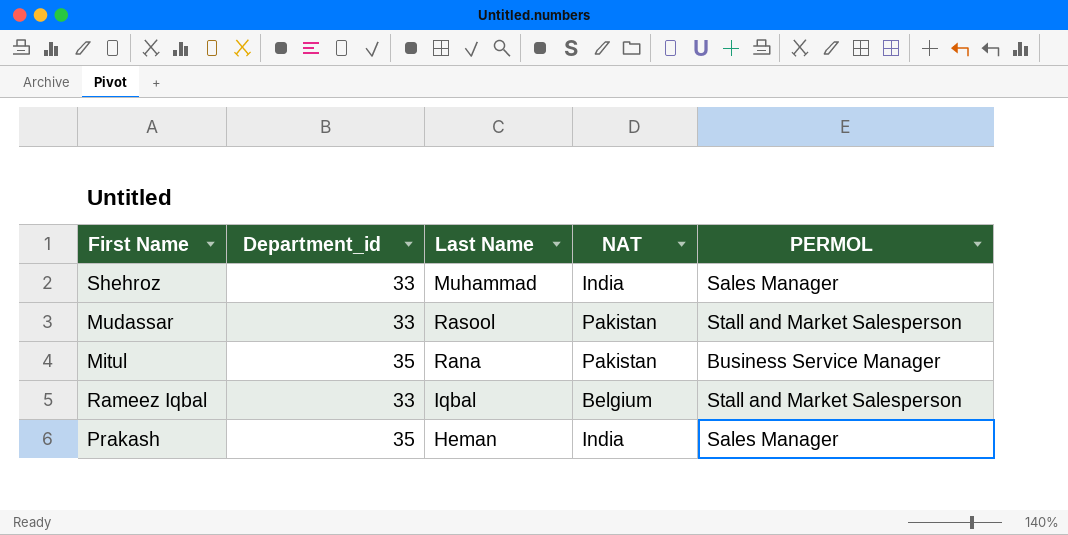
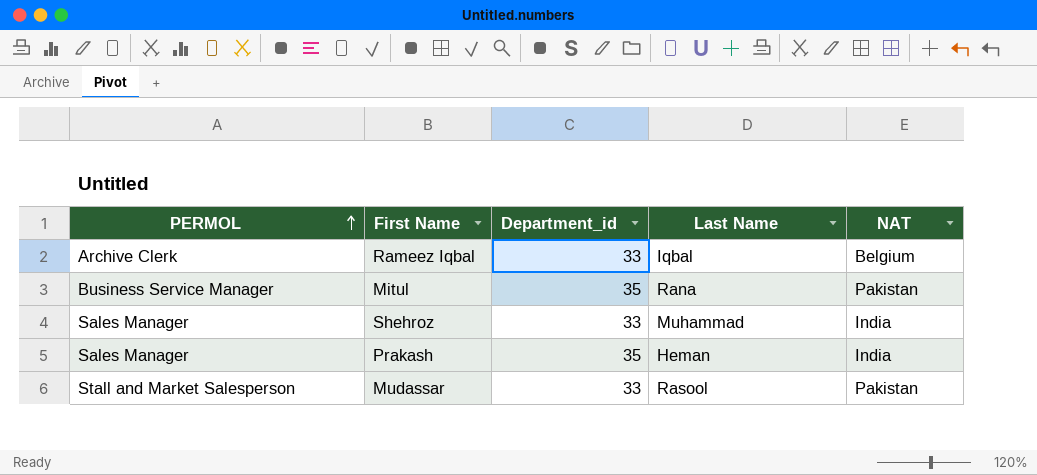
row order: none -> PERMOL ascending
column PERMOL | position: 5 -> 1
Rameez Iqbal | PERMOL: Stall and Market Salesperson -> Archive Clerk

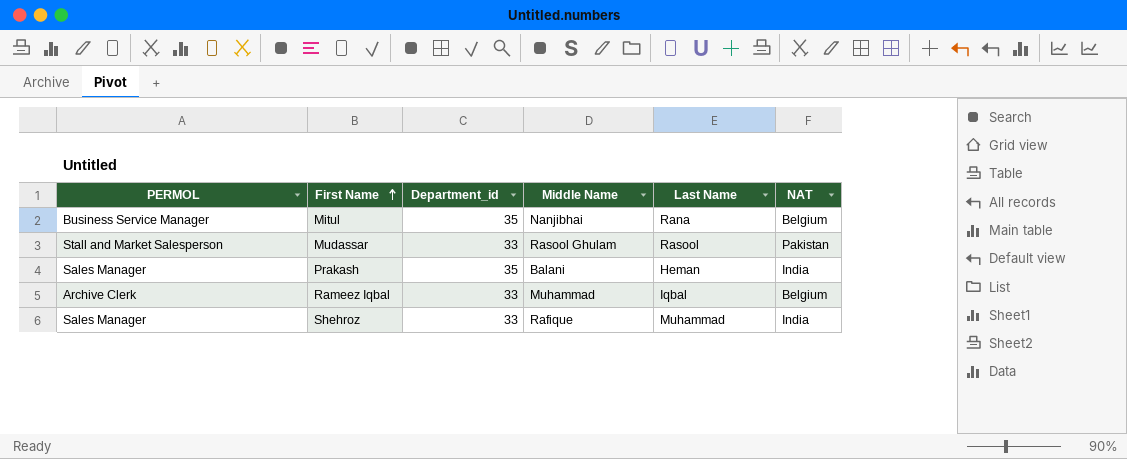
row order: PERMOL ascending -> First Name ascending
column Middle Name | position: none -> 4
Mitul | NAT: Pakistan -> Belgium

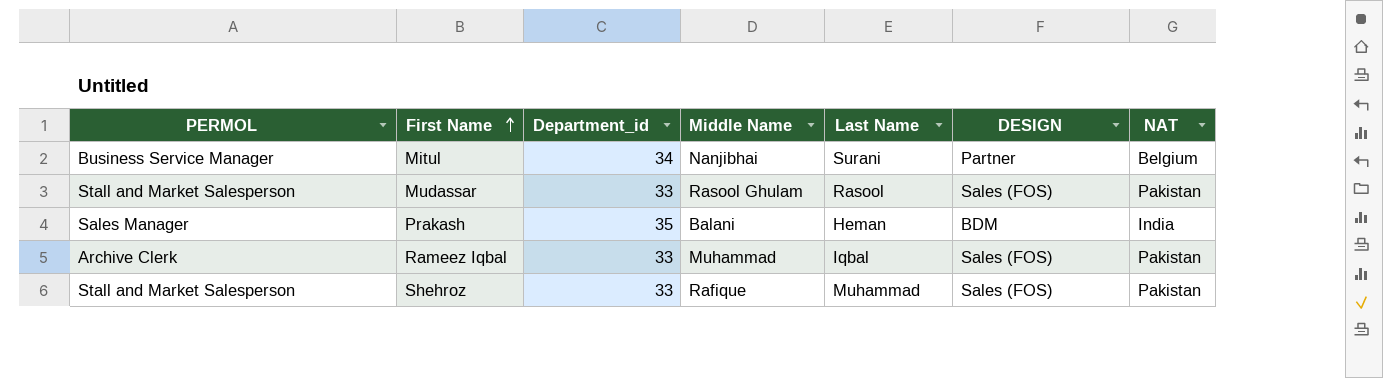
column DESIGN | position: none -> 6
Mitul | Department_id: 35 -> 34
Mitul | Last Name: Rana -> Surani
Rameez Iqbal | NAT: Belgium -> Pakistan
Shehroz | PERMOL: Sales Manager -> Stall and Market Salesperson
Shehroz | NAT: India -> Pakistan

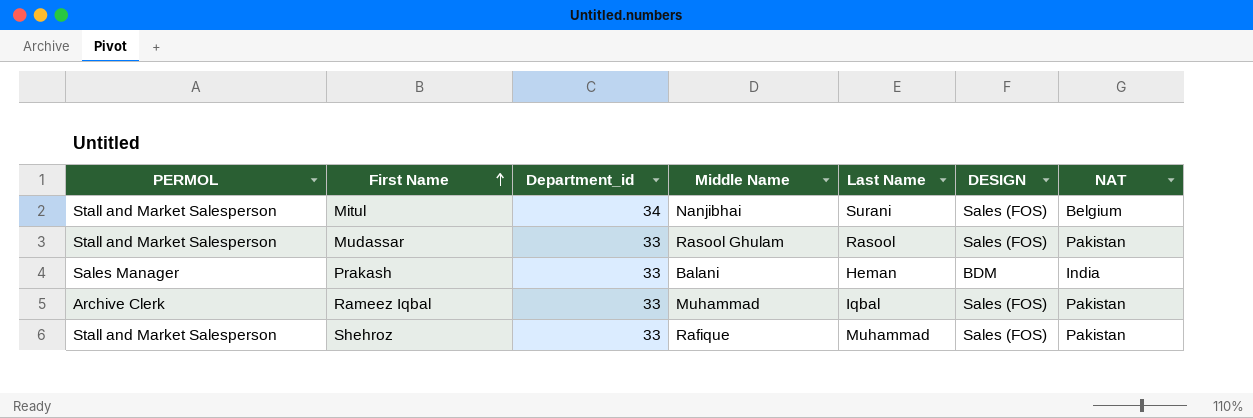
Mitul | PERMOL: Business Service Manager -> Stall and Market Salesperson
Mitul | DESIGN: Partner -> Sales (FOS)
Prakash | Department_id: 35 -> 33

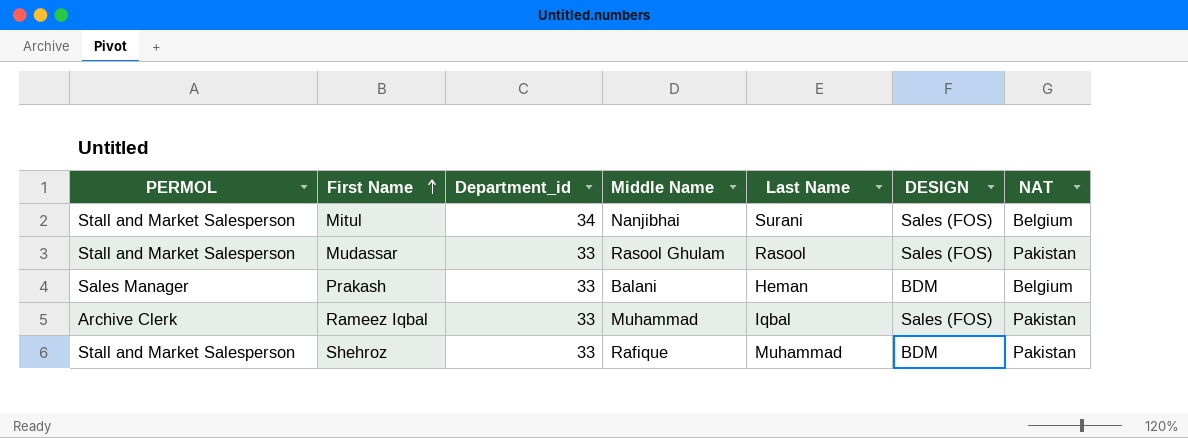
Prakash | NAT: India -> Belgium
Shehroz | DESIGN: Sales (FOS) -> BDM

